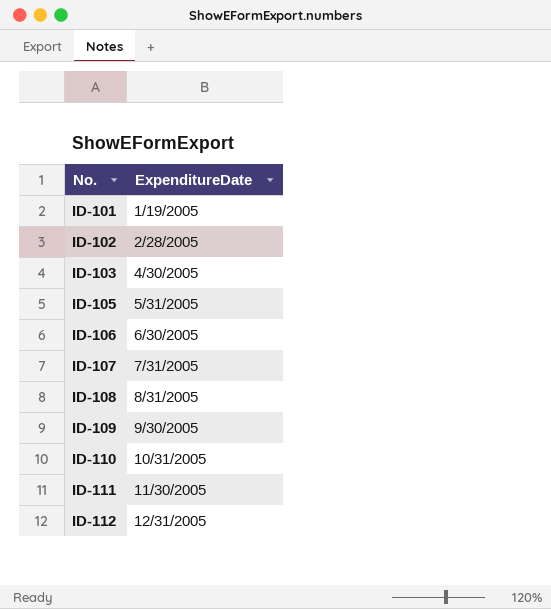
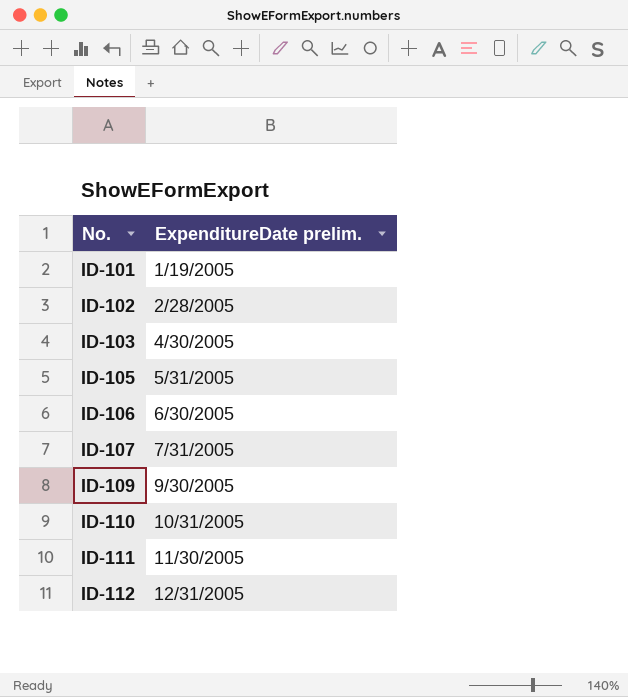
column name: ExpenditureDate -> ExpenditureDate prelim.
row ID-108: 8/31/2005 -> none

